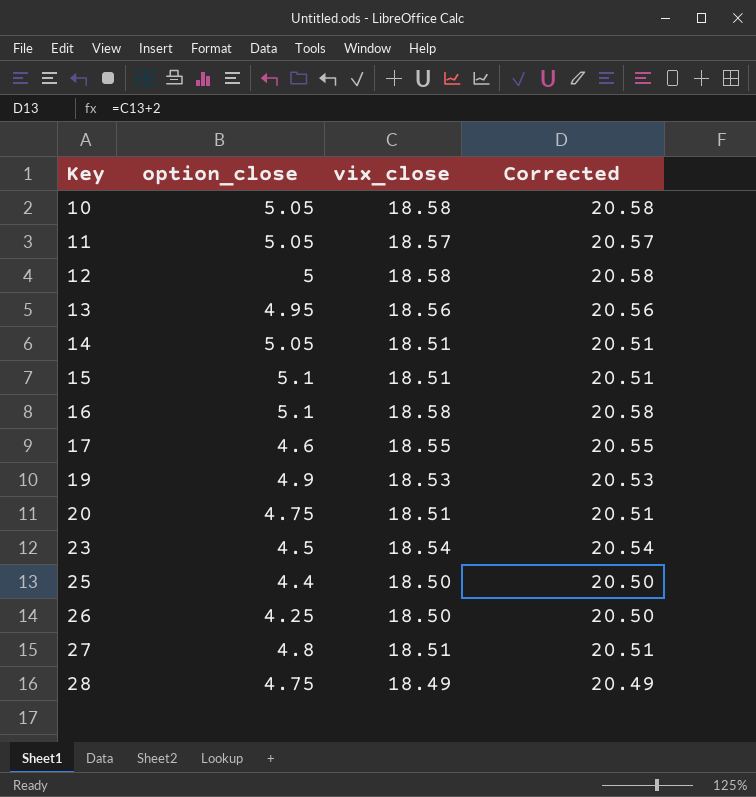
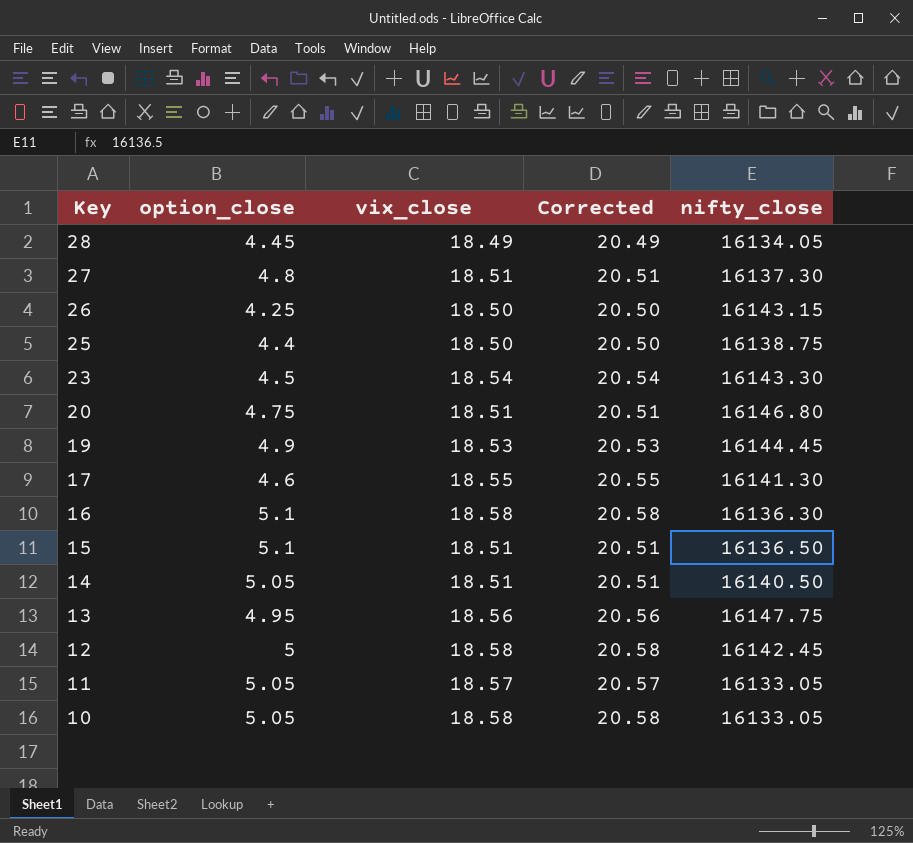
row order: Key ascending -> Key descending
column nifty_close | position: none -> 5
28 | option_close: 4.75 -> 4.45

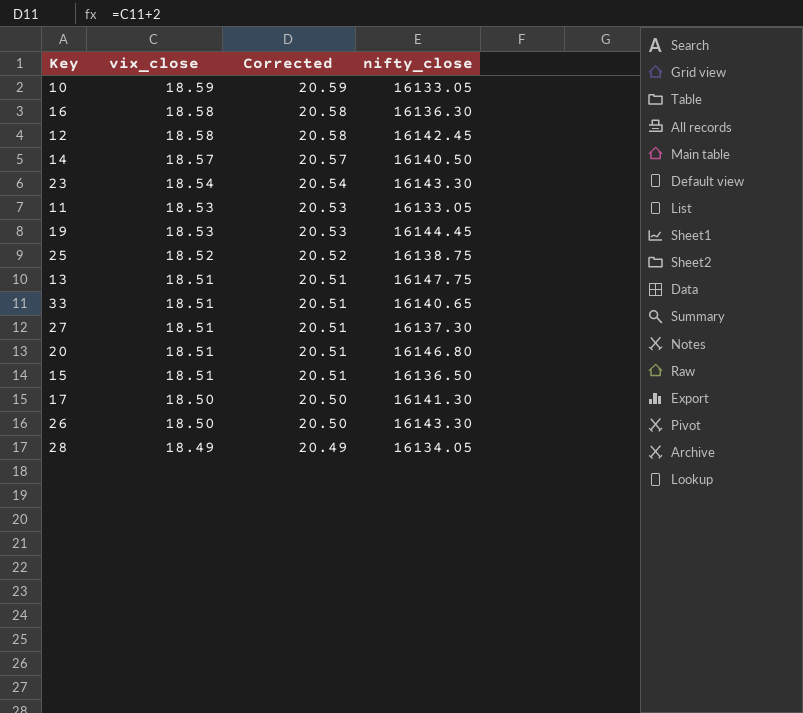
row order: Key descending -> vix_close descending
column option_close | position: 2 -> none
10 | vix_close: 18.58 -> 18.59
10 | Corrected: 20.58 -> 20.59
14 | vix_close: 18.51 -> 18.57
14 | Corrected: 20.51 -> 20.57
11 | vix_close: 18.57 -> 18.53
11 | Corrected: 20.57 -> 20.53
25 | vix_close: 18.50 -> 18.52
25 | Corrected: 20.50 -> 20.52
13 | vix_close: 18.56 -> 18.51
13 | Corrected: 20.56 -> 20.51
row 33: none -> 18.51 | 20.51 | 16140.65
17 | vix_close: 18.55 -> 18.50
17 | Corrected: 20.55 -> 20.50
26 | nifty_close: 16143.15 -> 16143.30

